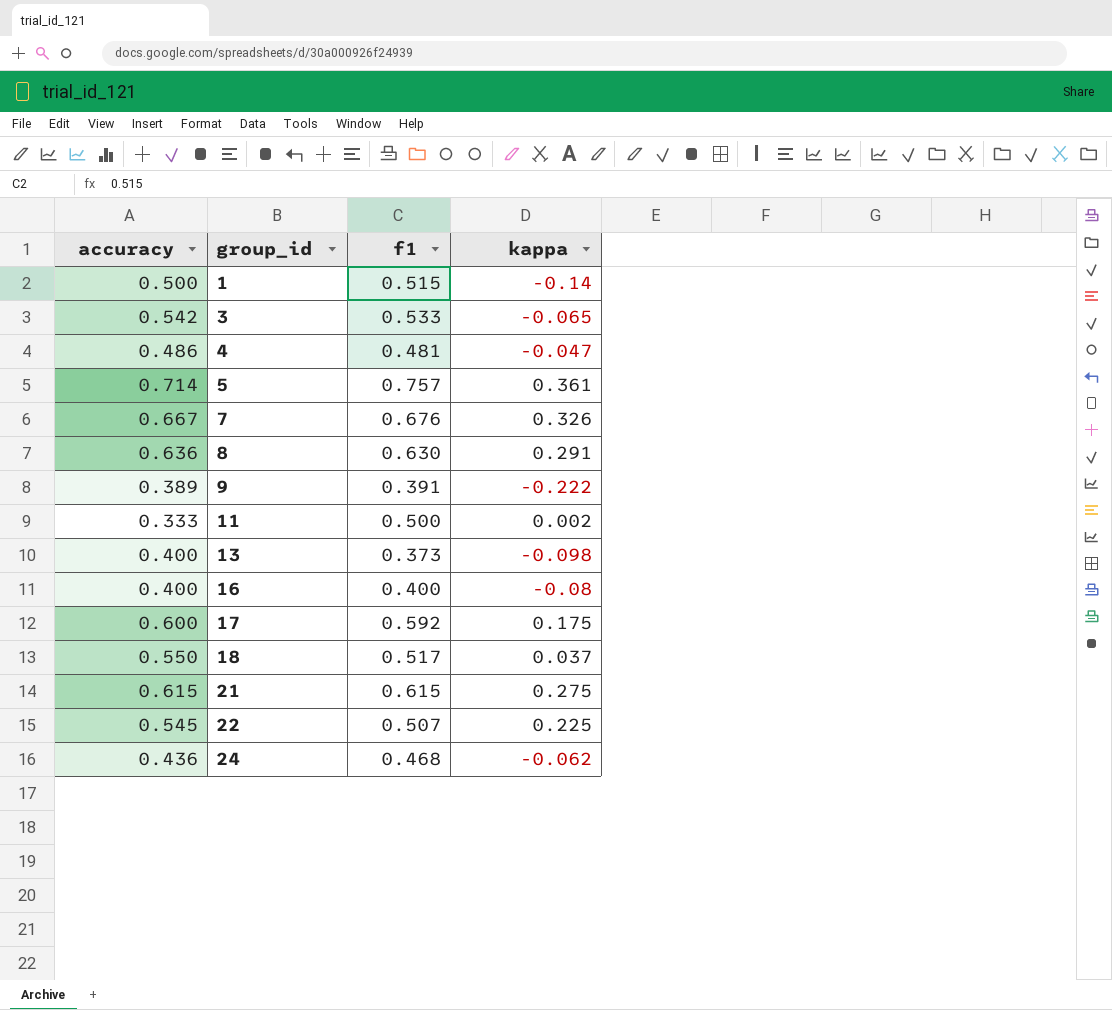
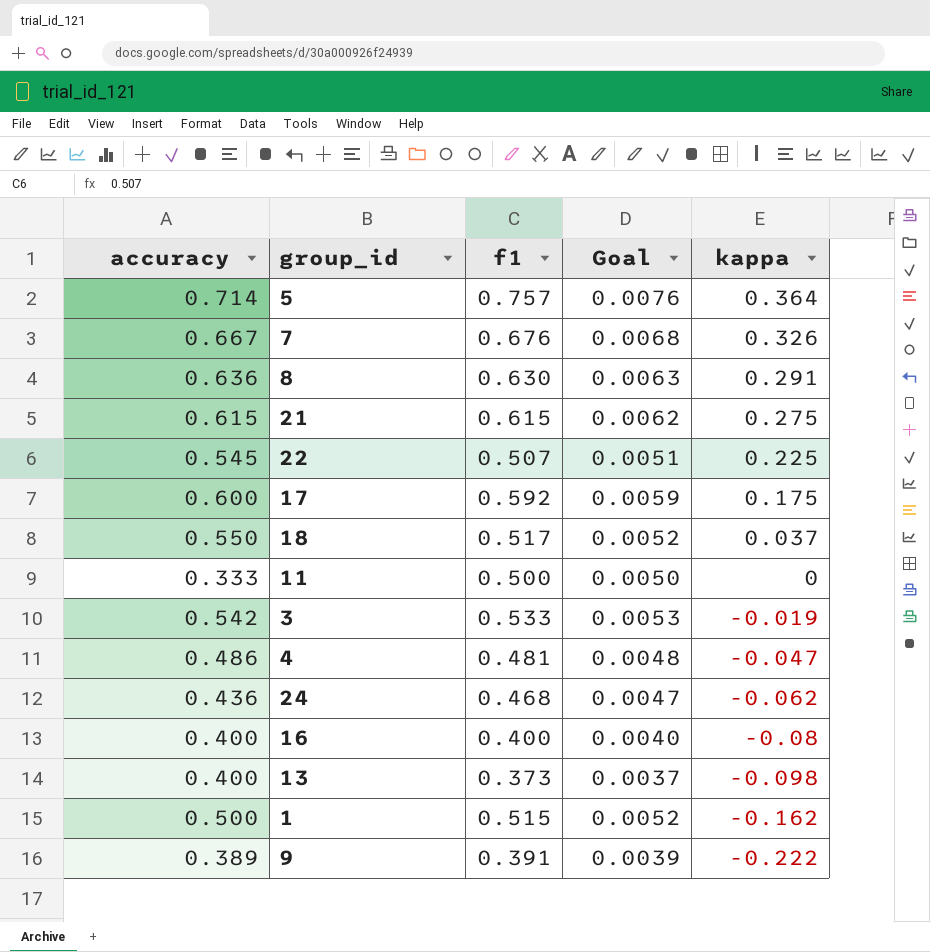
row order: group_id ascending -> kappa descending
column Goal | formula: none -> [f1] * 0.01
5 | kappa: 0.361 -> 0.364
11 | kappa: 0.002 -> 0
3 | kappa: -0.065 -> -0.019
1 | kappa: -0.14 -> -0.162

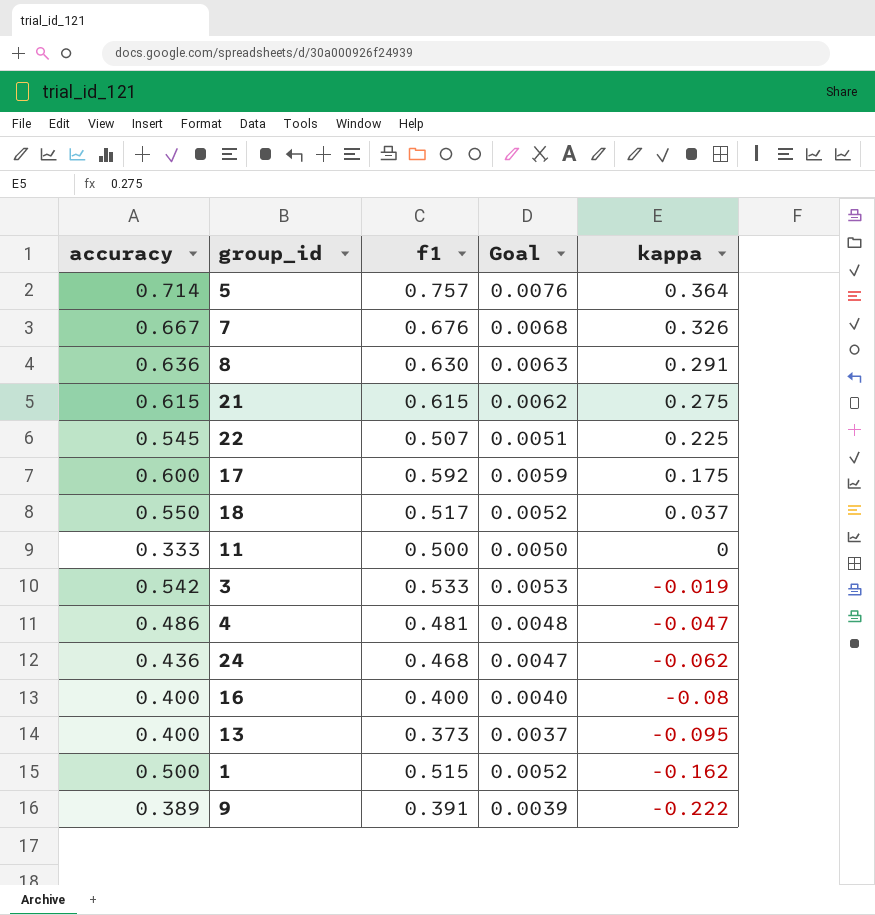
13 | kappa: -0.098 -> -0.095

